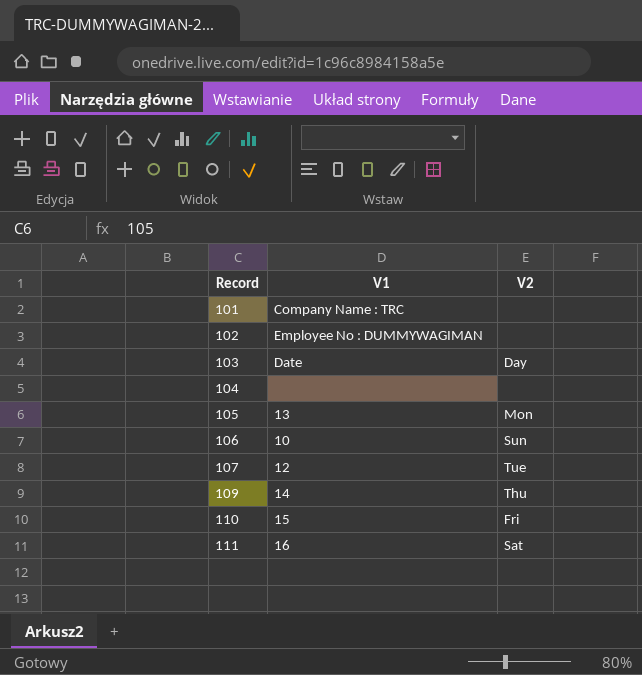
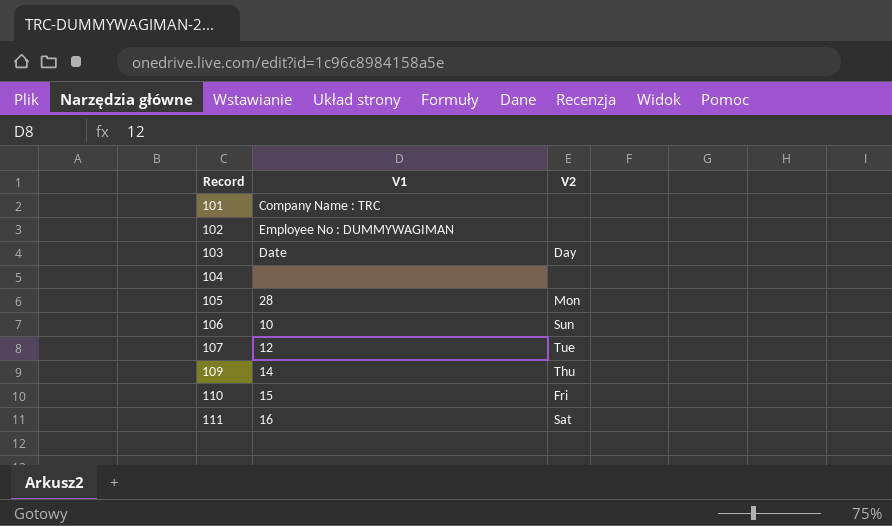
105 | V1: 13 -> 28

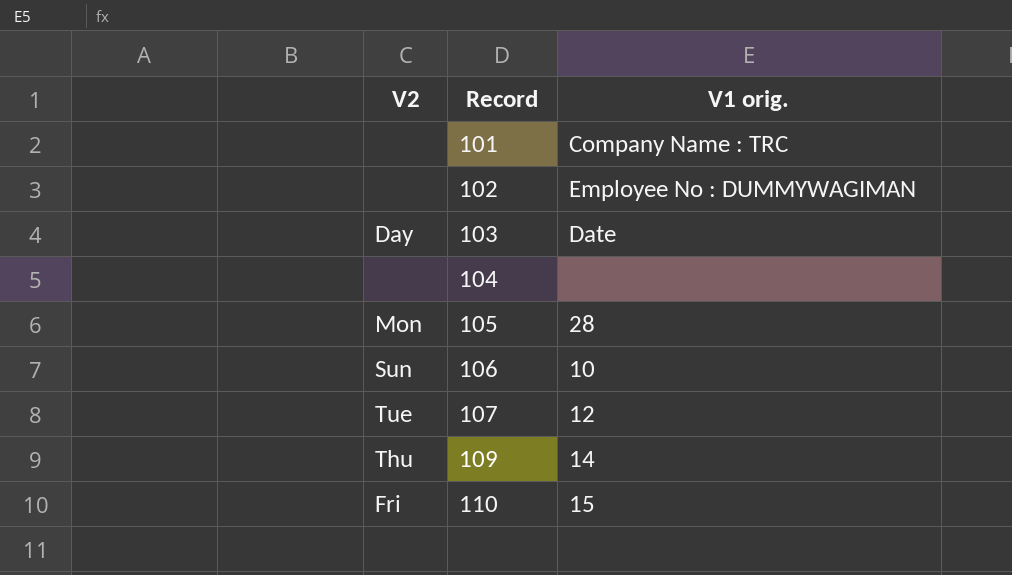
column V2 | position: 3 -> 1
column name: V1 -> V1 orig.
row 111: 16 | Sat -> none

